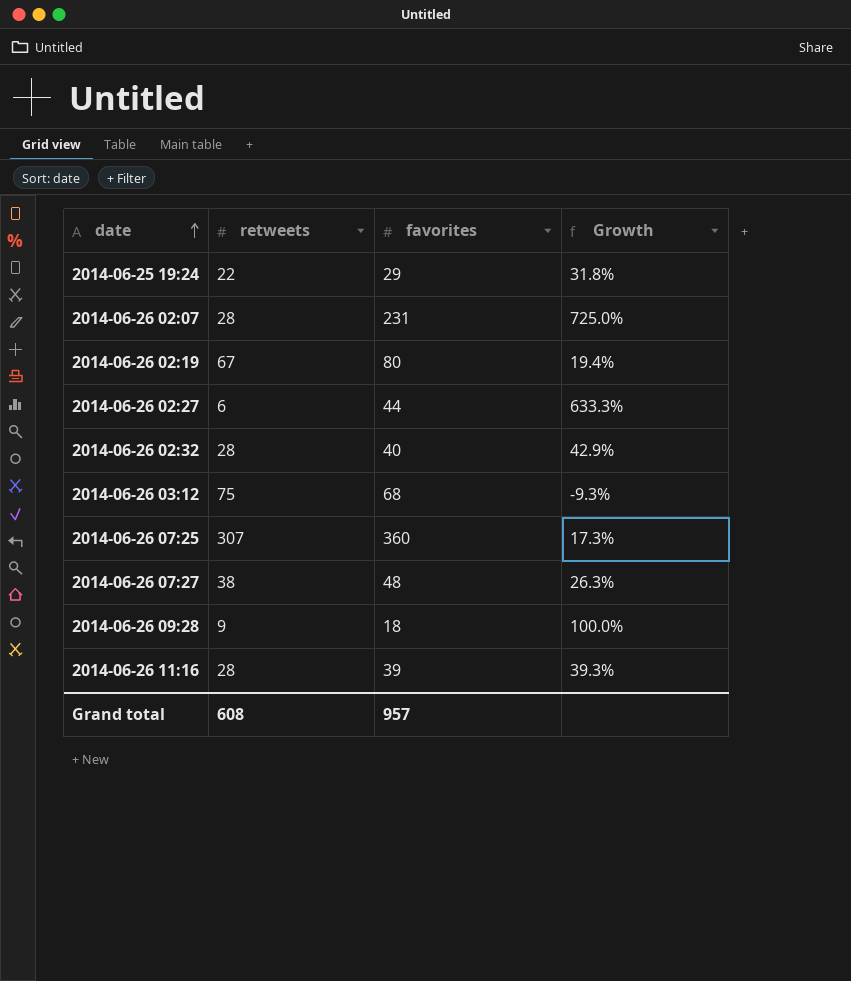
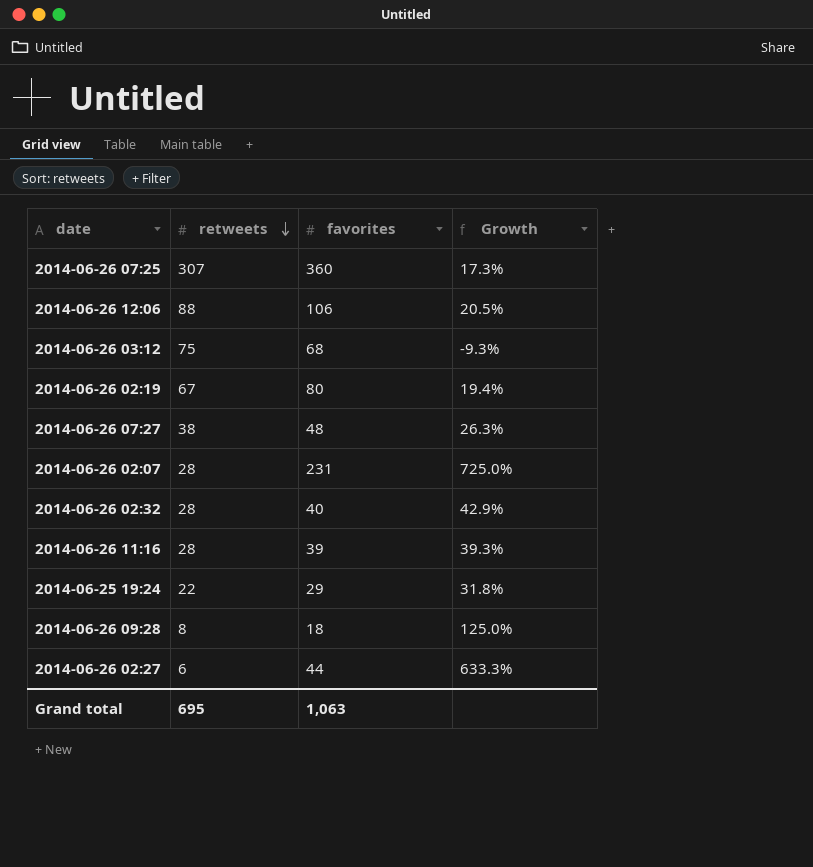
row order: date ascending -> retweets descending
row 2014-06-26 12:06: none -> 88 | 106 | 20.5%
2014-06-26 09:28 | retweets: 9 -> 8
2014-06-26 09:28 | Growth: 100.0% -> 125.0%
Grand total | retweets: 608 -> 695
Grand total | favorites: 957 -> 1,063

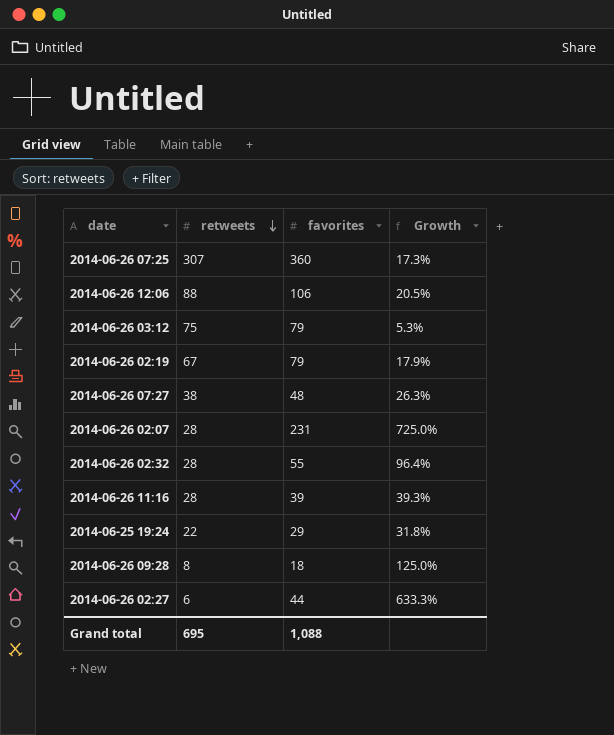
2014-06-26 03:12 | favorites: 68 -> 79
2014-06-26 03:12 | Growth: -9.3% -> 5.3%
2014-06-26 02:19 | favorites: 80 -> 79
2014-06-26 02:19 | Growth: 19.4% -> 17.9%
2014-06-26 02:32 | favorites: 40 -> 55
2014-06-26 02:32 | Growth: 42.9% -> 96.4%
Grand total | favorites: 1,063 -> 1,088

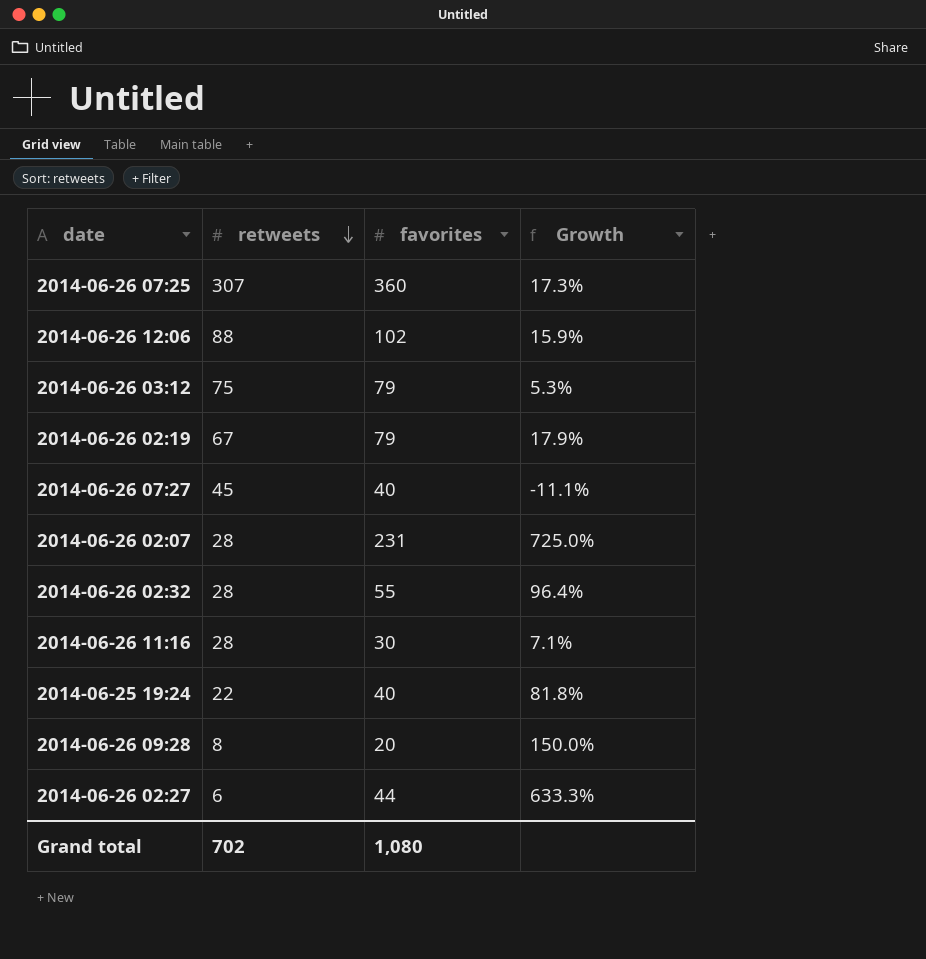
2014-06-26 12:06 | favorites: 106 -> 102
2014-06-26 12:06 | Growth: 20.5% -> 15.9%
2014-06-26 07:27 | retweets: 38 -> 45
2014-06-26 07:27 | favorites: 48 -> 40
2014-06-26 07:27 | Growth: 26.3% -> -11.1%
2014-06-26 11:16 | favorites: 39 -> 30
2014-06-26 11:16 | Growth: 39.3% -> 7.1%
2014-06-25 19:24 | favorites: 29 -> 40
2014-06-25 19:24 | Growth: 31.8% -> 81.8%
2014-06-26 09:28 | favorites: 18 -> 20
2014-06-26 09:28 | Growth: 125.0% -> 150.0%
Grand total | retweets: 695 -> 702
Grand total | favorites: 1,088 -> 1,080

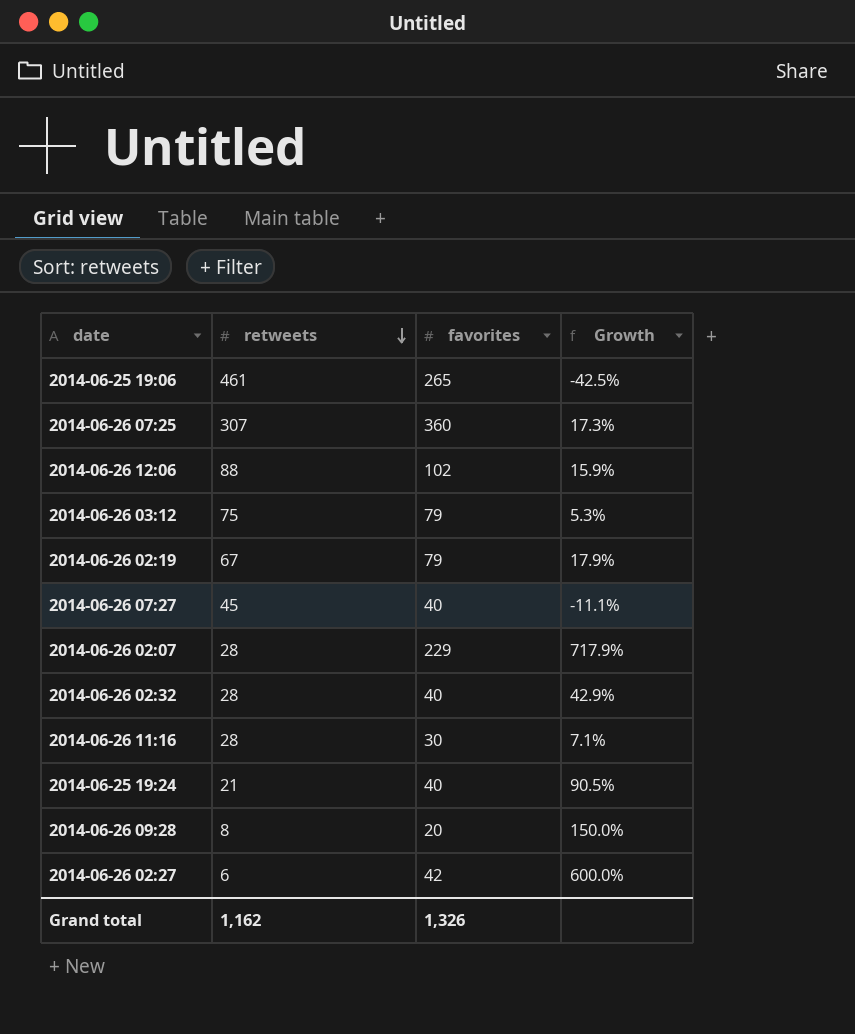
row 2014-06-25 19:06: none -> 461 | 265 | -42.5%
2014-06-26 02:07 | favorites: 231 -> 229
2014-06-26 02:07 | Growth: 725.0% -> 717.9%
2014-06-26 02:32 | favorites: 55 -> 40
2014-06-26 02:32 | Growth: 96.4% -> 42.9%
2014-06-25 19:24 | retweets: 22 -> 21
2014-06-25 19:24 | Growth: 81.8% -> 90.5%
2014-06-26 02:27 | favorites: 44 -> 42
2014-06-26 02:27 | Growth: 633.3% -> 600.0%
Grand total | retweets: 702 -> 1,162
Grand total | favorites: 1,080 -> 1,326

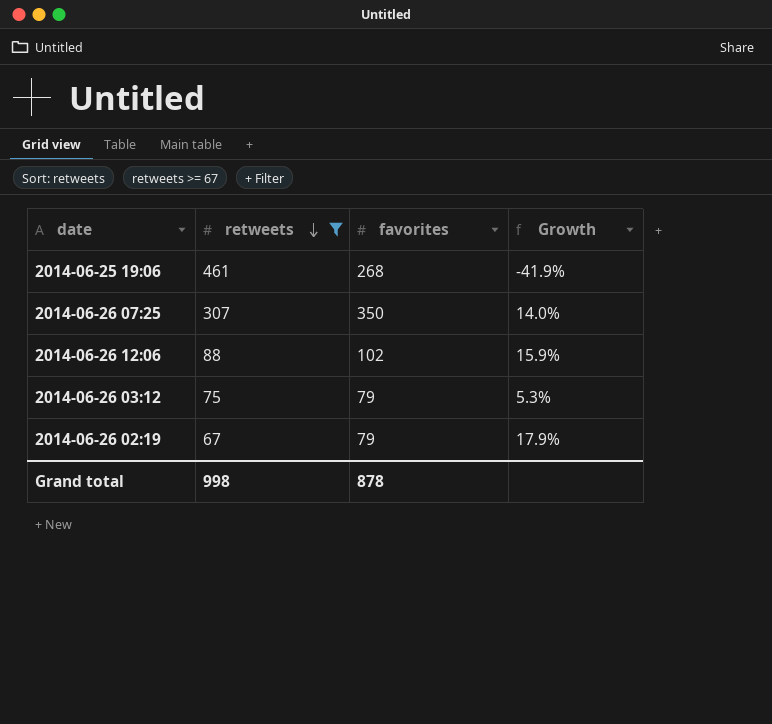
filter: none -> retweets >= 67
2014-06-25 19:06 | favorites: 265 -> 268
2014-06-25 19:06 | Growth: -42.5% -> -41.9%
2014-06-26 07:25 | favorites: 360 -> 350
2014-06-26 07:25 | Growth: 17.3% -> 14.0%
Grand total | retweets: 1,162 -> 998
Grand total | favorites: 1,326 -> 878

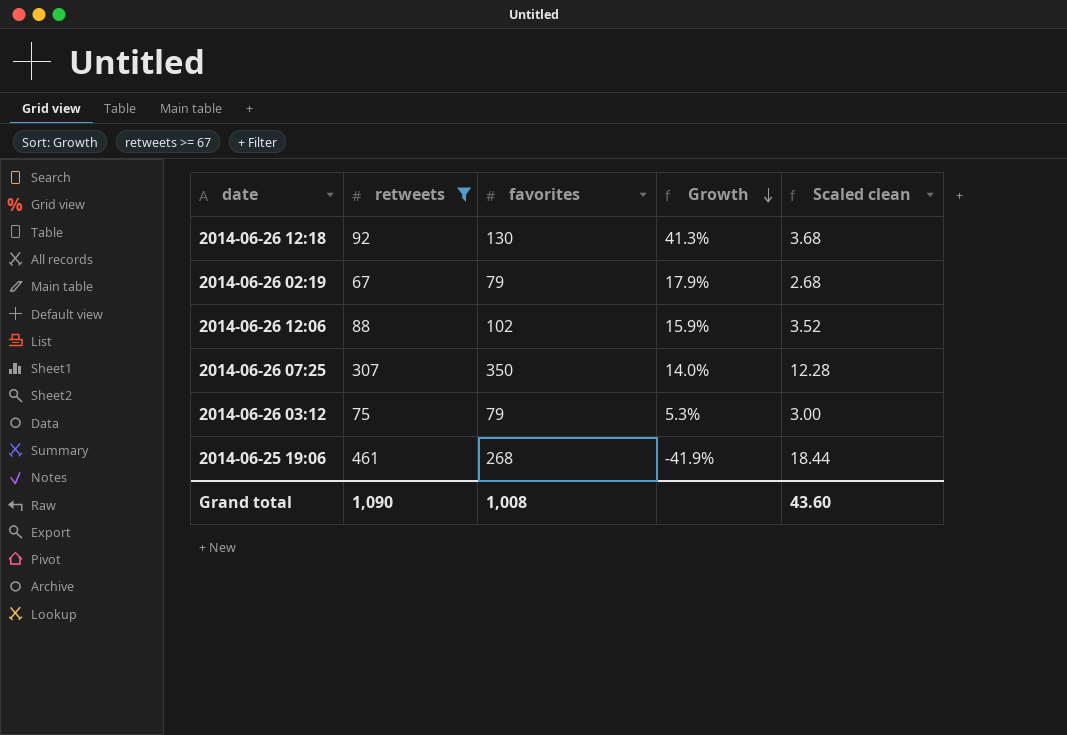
row order: retweets descending -> Growth descending
column Scaled clean | formula: none -> [retweets] * 0.04
row 2014-06-26 12:18: none -> 92 | 130 | 41.3% | 3.68
Grand total | retweets: 998 -> 1,090
Grand total | favorites: 878 -> 1,008

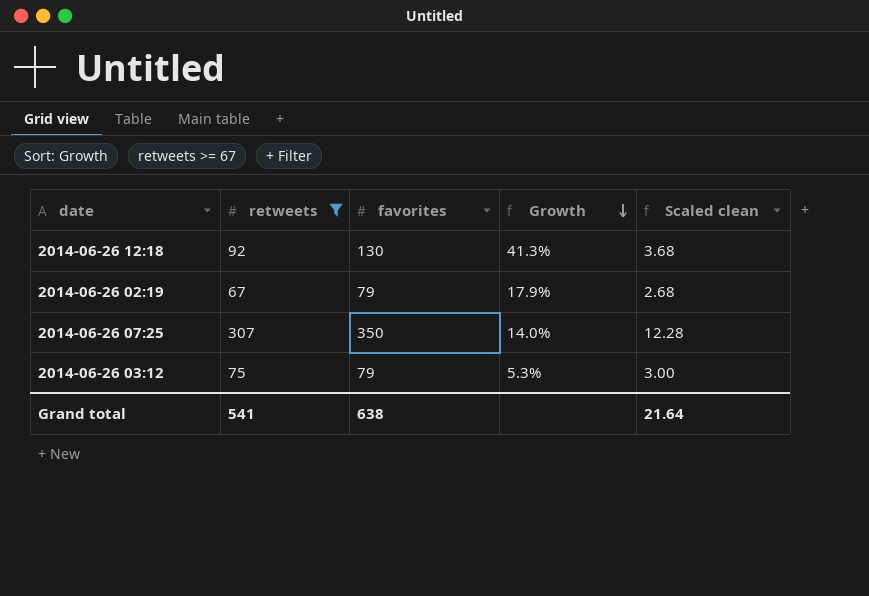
row 2014-06-26 12:06: 88 | 102 | 15.9% | 3.52 -> none
row 2014-06-25 19:06: 461 | 268 | -41.9% | 18.44 -> none
Grand total | retweets: 1,090 -> 541
Grand total | favorites: 1,008 -> 638
Grand total | Scaled clean: 43.60 -> 21.64

